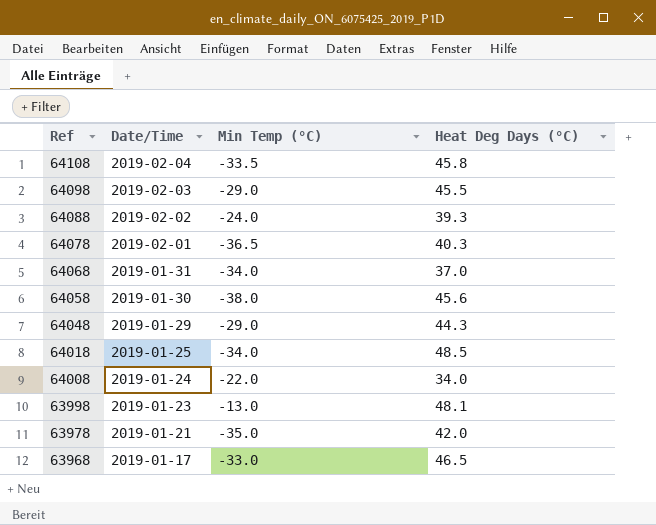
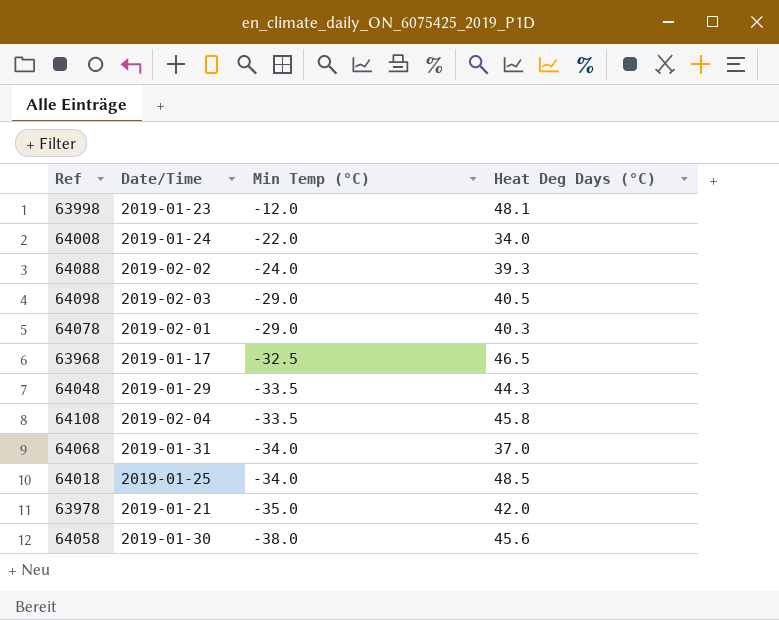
row order: Ref descending -> Min Temp (°C) descending
63998 | Min Temp (°C): -13.0 -> -12.0
64098 | Heat Deg Days (°C): 45.5 -> 40.5
64078 | Min Temp (°C): -36.5 -> -29.0
63968 | Min Temp (°C): -33.0 -> -32.5
64048 | Min Temp (°C): -29.0 -> -33.5

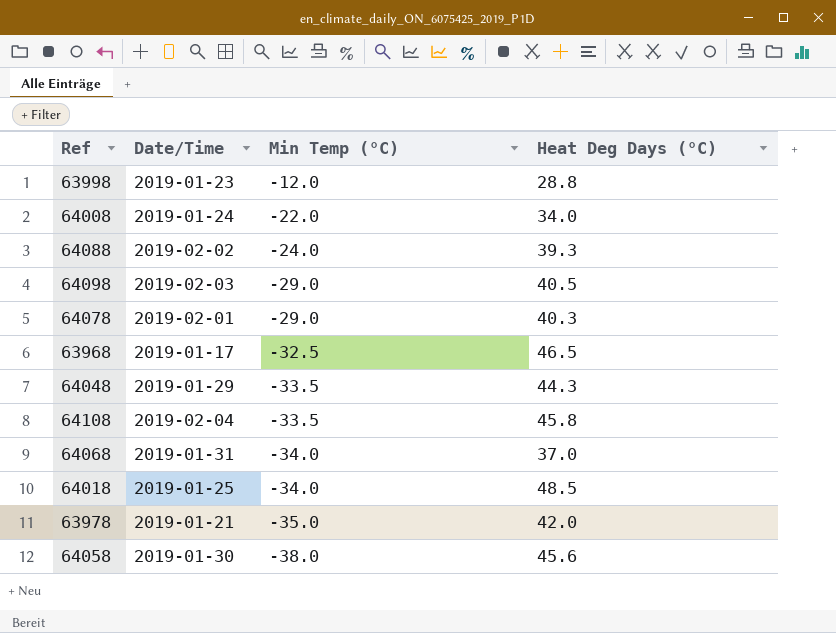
63998 | Heat Deg Days (°C): 48.1 -> 28.8

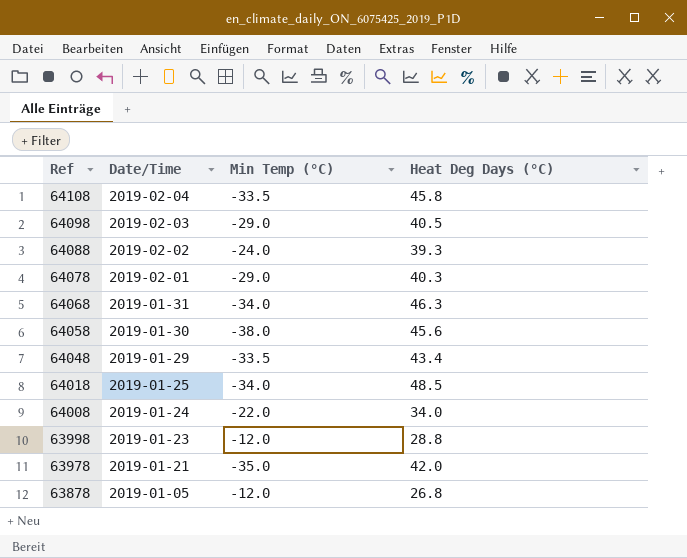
row order: Min Temp (°C) descending -> Ref descending
row 63968: 2019-01-17 | -32.5 | 46.5 -> none
64068 | Heat Deg Days (°C): 37.0 -> 46.3
64048 | Heat Deg Days (°C): 44.3 -> 43.4
row 63878: none -> 2019-01-05 | -12.0 | 26.8

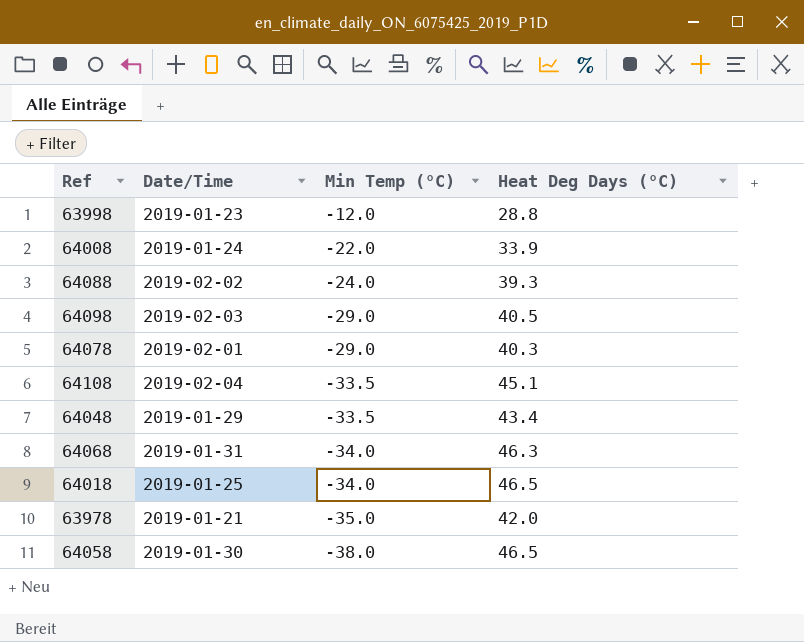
row order: Ref descending -> Min Temp (°C) descending
row 63878: 2019-01-05 | -12.0 | 26.8 -> none
64008 | Heat Deg Days (°C): 34.0 -> 33.9
64108 | Heat Deg Days (°C): 45.8 -> 45.1
64018 | Heat Deg Days (°C): 48.5 -> 46.5
64058 | Heat Deg Days (°C): 45.6 -> 46.5

